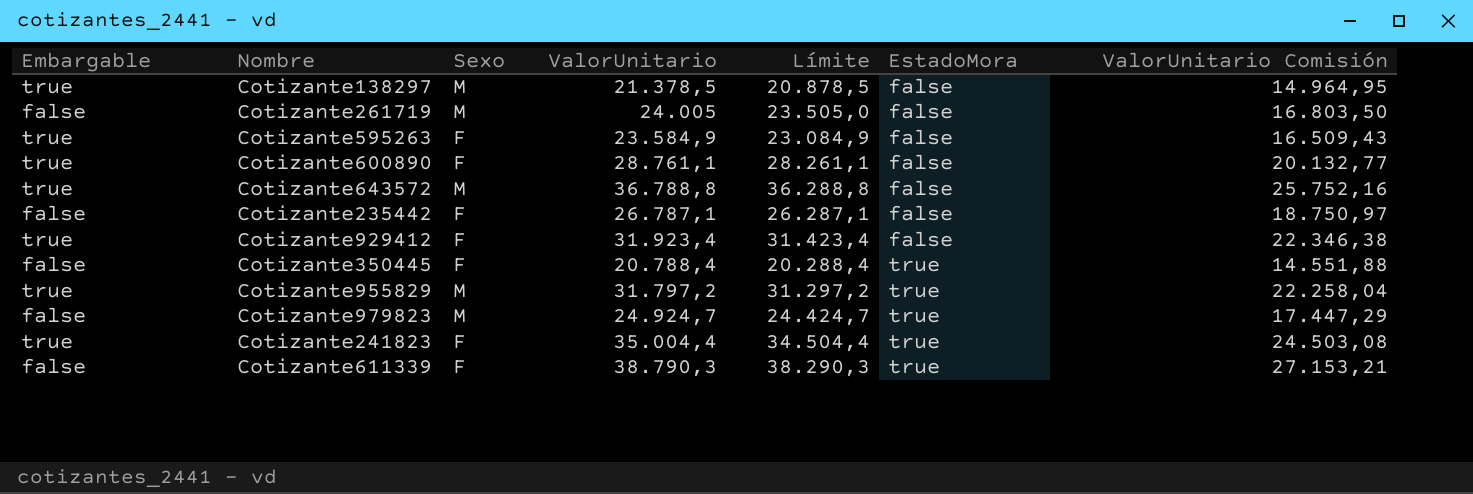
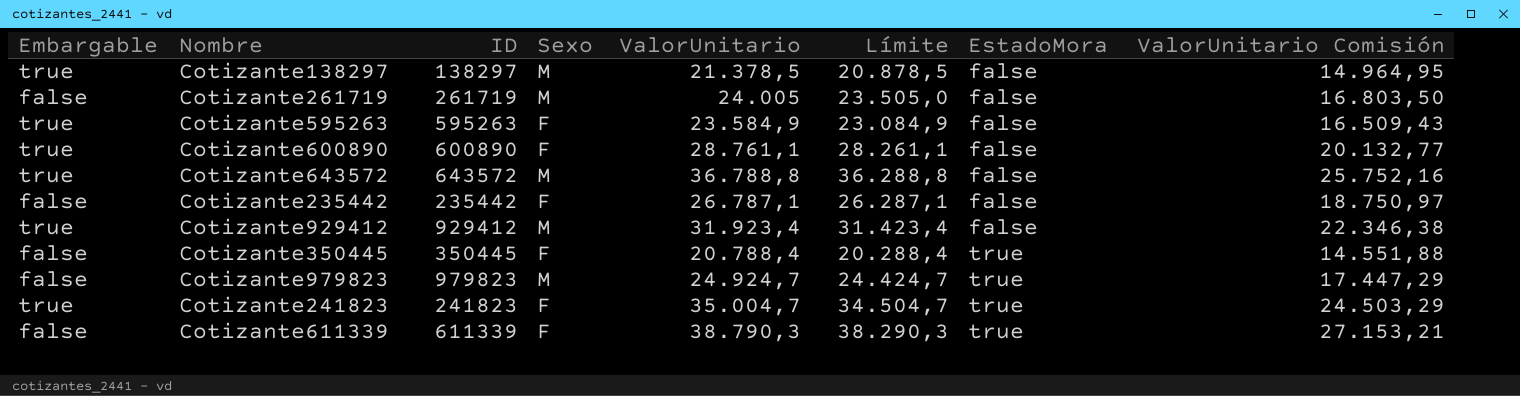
column ID | position: none -> 3
row Cotizante955829: true | M | 31.797,2 | 31.297,2 | true | 22.258,04 -> none
Cotizante929412 | Sexo: F -> M
Cotizante241823 | ValorUnitario: 35.004,4 -> 35.004,7
Cotizante241823 | Límite: 34.504,4 -> 34.504,7
Cotizante241823 | ValorUnitario Comisión: 24.503,08 -> 24.503,29

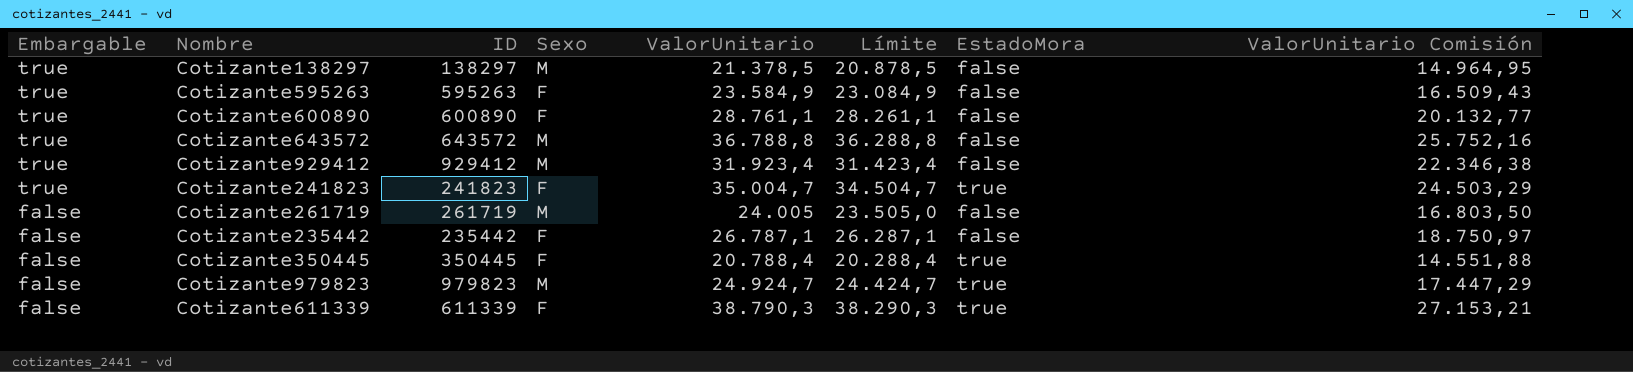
row order: EstadoMora ascending -> Embargable descending

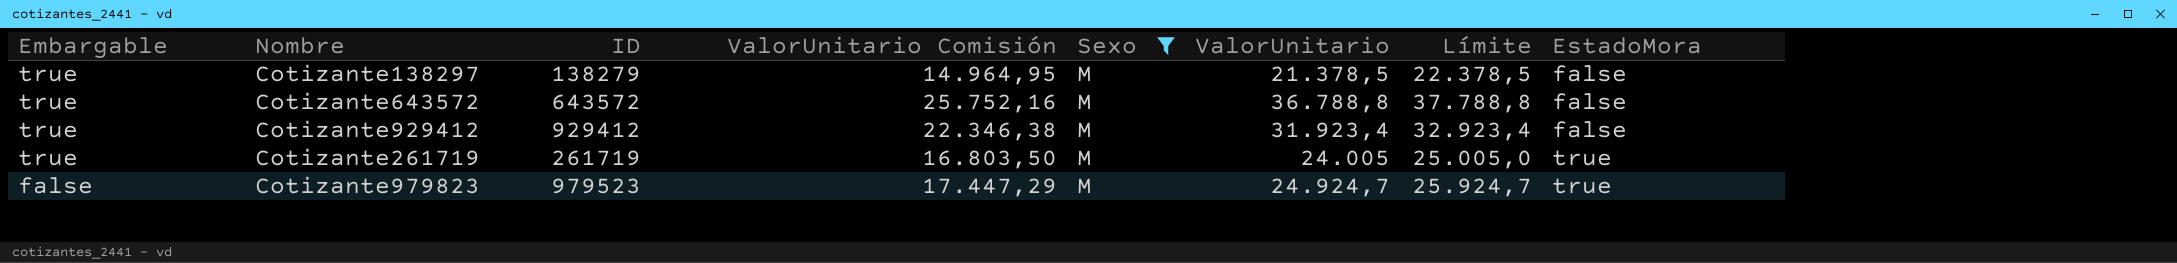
filter: none -> Sexo = M
column ValorUnitario Comisión | position: 8 -> 4
column Límite | formula: [ValorUnitario] - 500 -> [ValorUnitario] + 1000
Cotizante138297 | ID: 138297 -> 138279
Cotizante261719 | Embargable: false -> true
Cotizante261719 | EstadoMora: false -> true
Cotizante979823 | ID: 979823 -> 979523

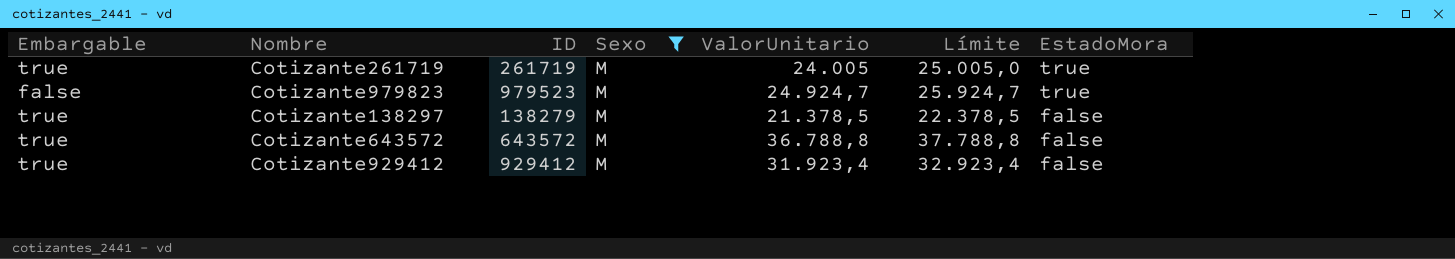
row order: Embargable descending -> EstadoMora descending
column ValorUnitario Comisión | formula: [ValorUnitario] * 0,7 -> none

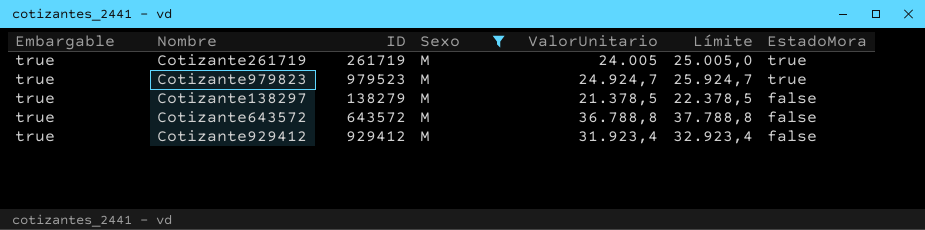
Cotizante979823 | Embargable: false -> true

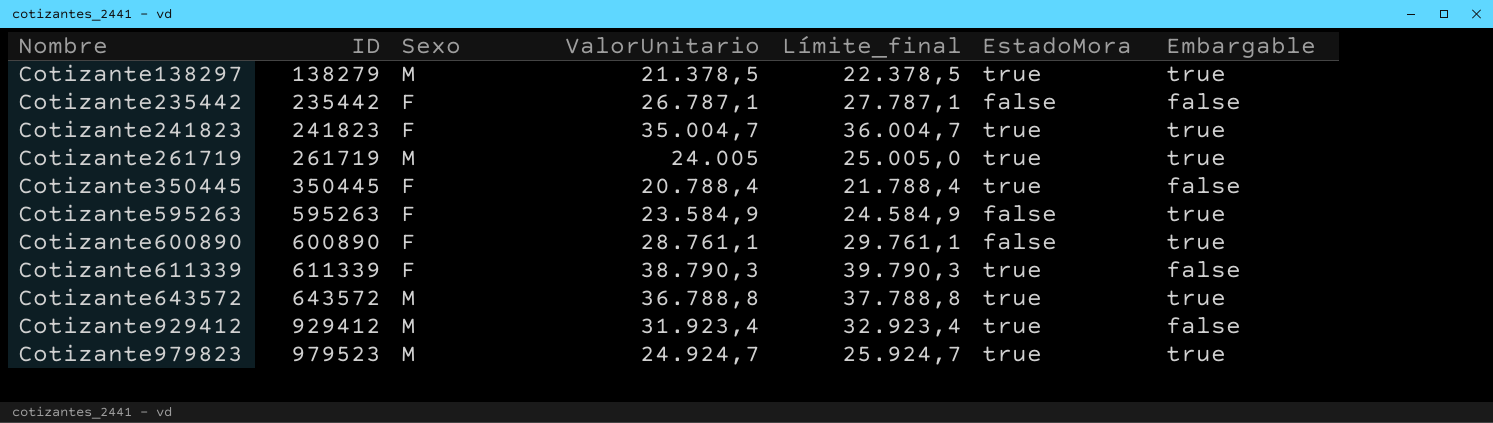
filter: Sexo = M -> none
row order: EstadoMora descending -> Nombre ascending
column name: Límite -> Límite_final
column Embargable | position: 1 -> 7
Cotizante138297 | EstadoMora: false -> true
Cotizante643572 | EstadoMora: false -> true
Cotizante929412 | EstadoMora: false -> true
Cotizante929412 | Embargable: true -> false

